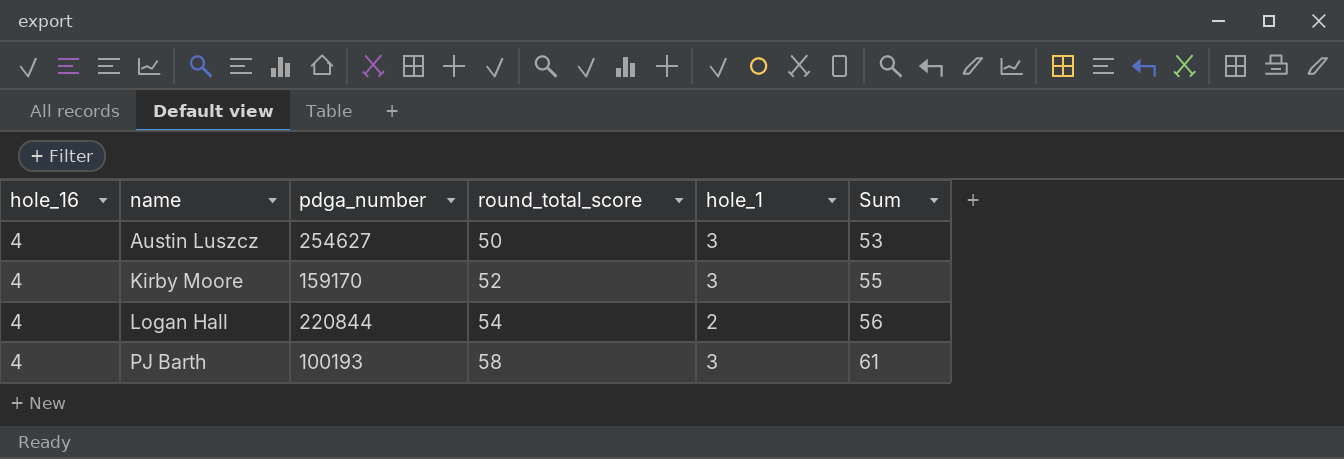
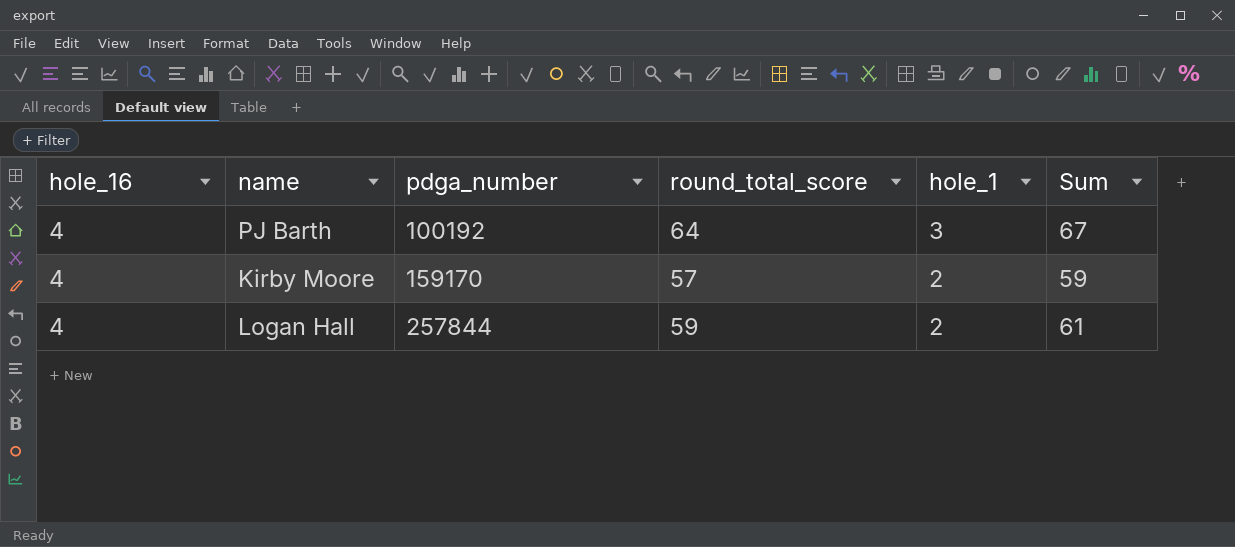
row order: name ascending -> pdga_number ascending
row Austin Luszcz: 4 | 254627 | 50 | 3 | 53 -> none
PJ Barth | pdga_number: 100193 -> 100192
PJ Barth | round_total_score: 58 -> 64
PJ Barth | Sum: 61 -> 67
Kirby Moore | round_total_score: 52 -> 57
Kirby Moore | hole_1: 3 -> 2
Kirby Moore | Sum: 55 -> 59
Logan Hall | pdga_number: 220844 -> 257844
Logan Hall | round_total_score: 54 -> 59
Logan Hall | Sum: 56 -> 61

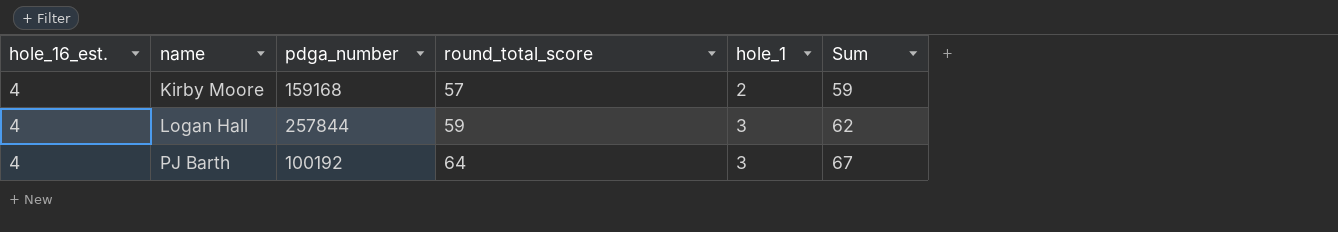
row order: pdga_number ascending -> name ascending
column name: hole_16 -> hole_16_est.
Kirby Moore | pdga_number: 159170 -> 159168
Logan Hall | hole_1: 2 -> 3
Logan Hall | Sum: 61 -> 62

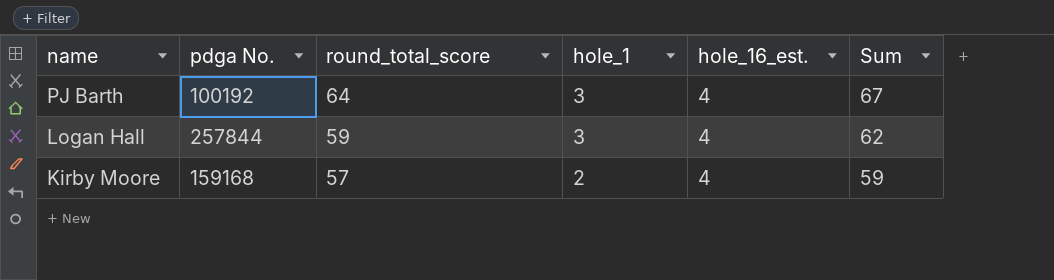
row order: name ascending -> name descending
column name: pdga_number -> pdga No.
column hole_16_est. | position: 1 -> 5

